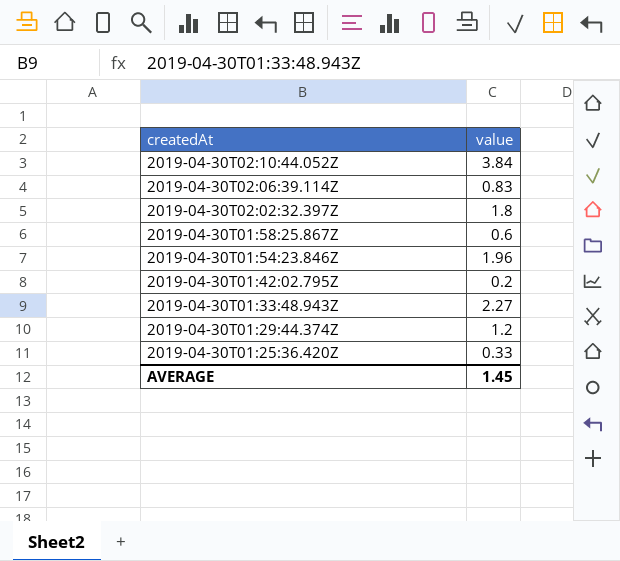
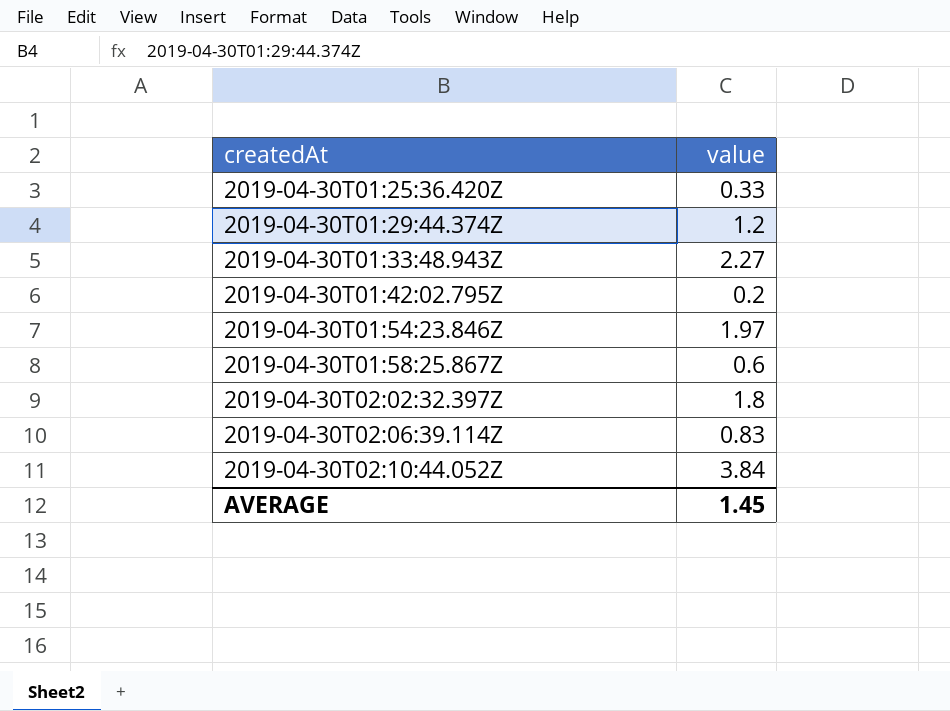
row order: createdAt descending -> createdAt ascending
2019-04-30T01:54:23.846Z | value: 1.96 -> 1.97

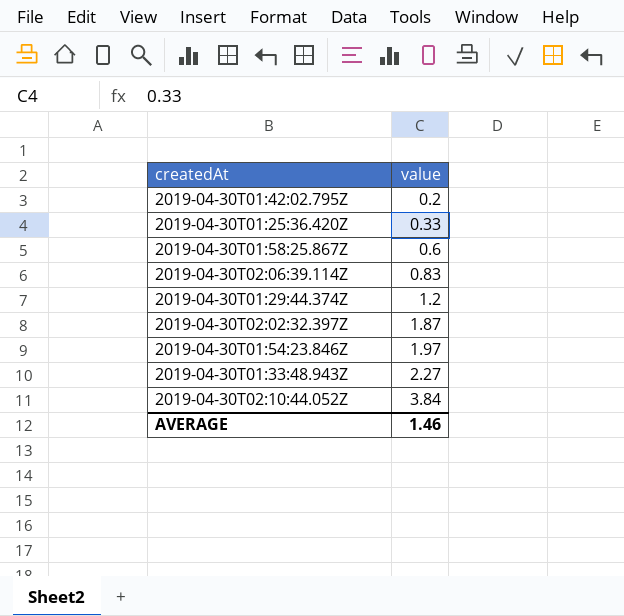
row order: createdAt ascending -> value ascending
2019-04-30T02:02:32.397Z | value: 1.8 -> 1.87
AVERAGE | value: 1.45 -> 1.46

